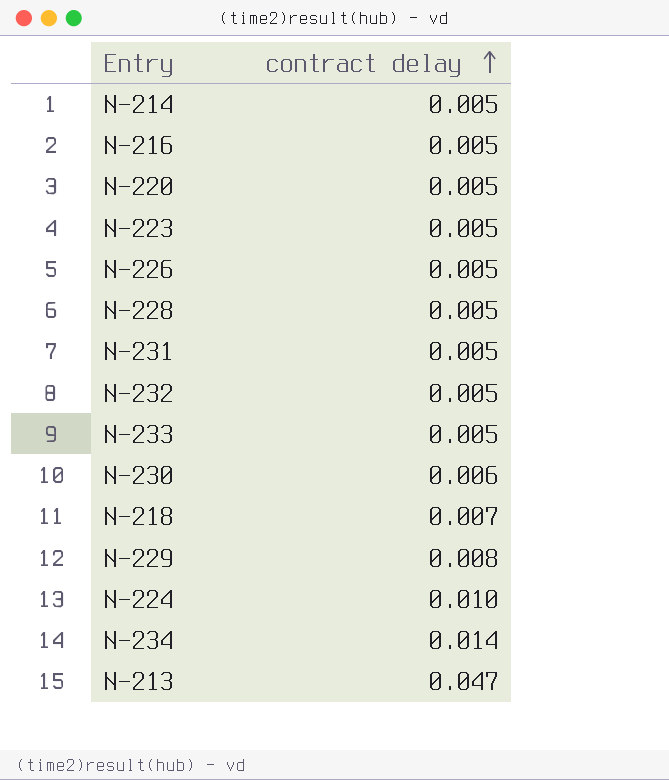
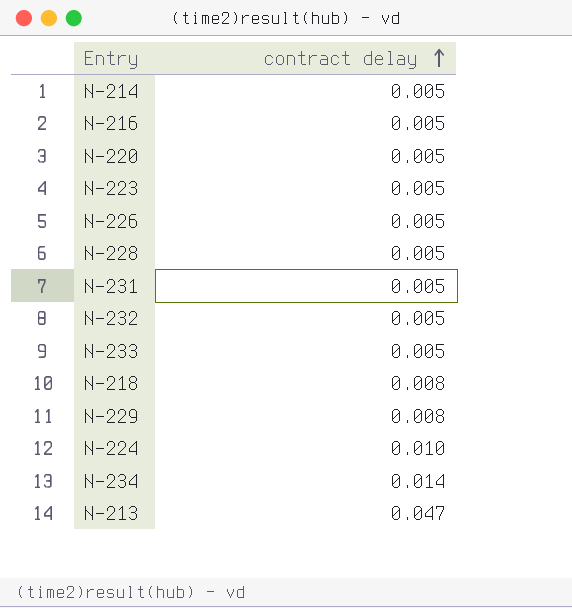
row N-230: 0.006 -> none
N-218 | contract delay: 0.007 -> 0.008

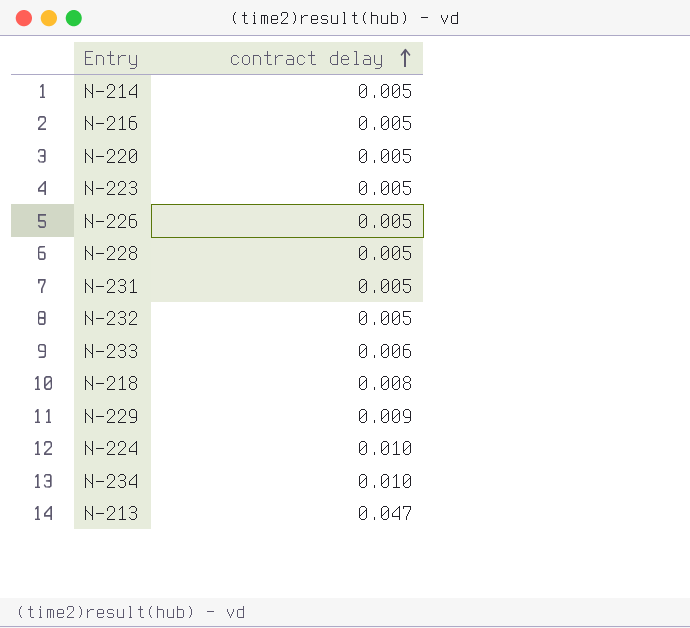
N-233 | contract delay: 0.005 -> 0.006
N-229 | contract delay: 0.008 -> 0.009
N-234 | contract delay: 0.014 -> 0.010

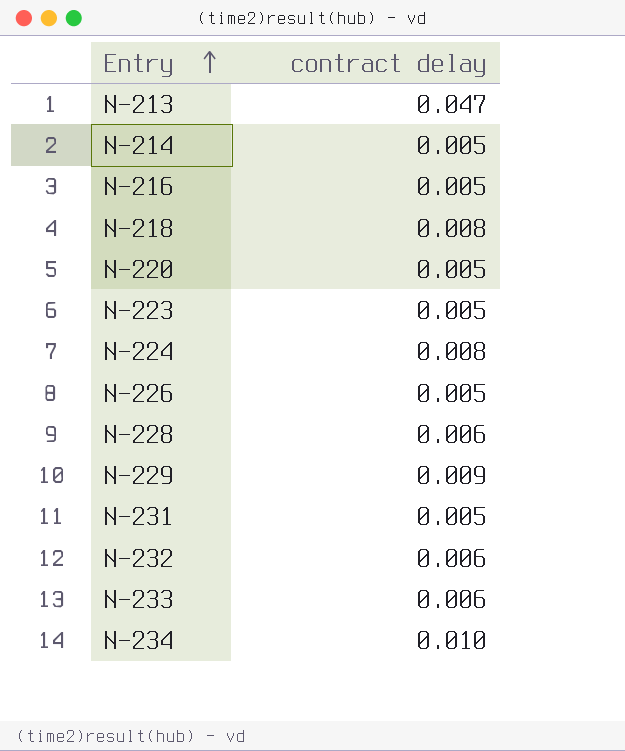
row order: contract delay ascending -> Entry ascending
N-224 | contract delay: 0.010 -> 0.008
N-228 | contract delay: 0.005 -> 0.006
N-232 | contract delay: 0.005 -> 0.006

